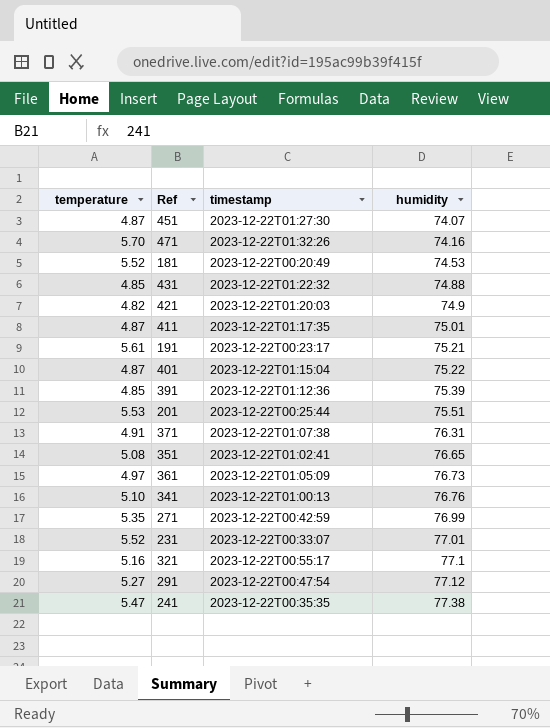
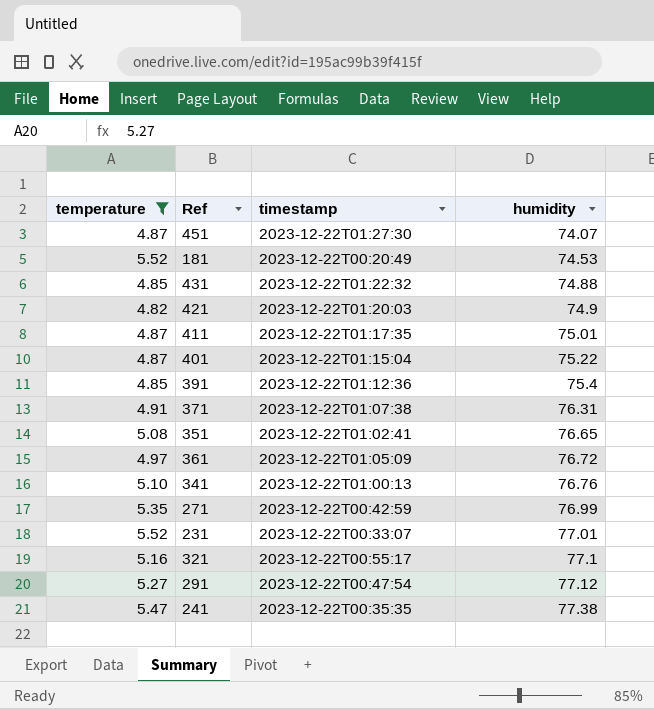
filter: none -> temperature <= 5.52
391 | humidity: 75.39 -> 75.4
361 | humidity: 76.73 -> 76.72

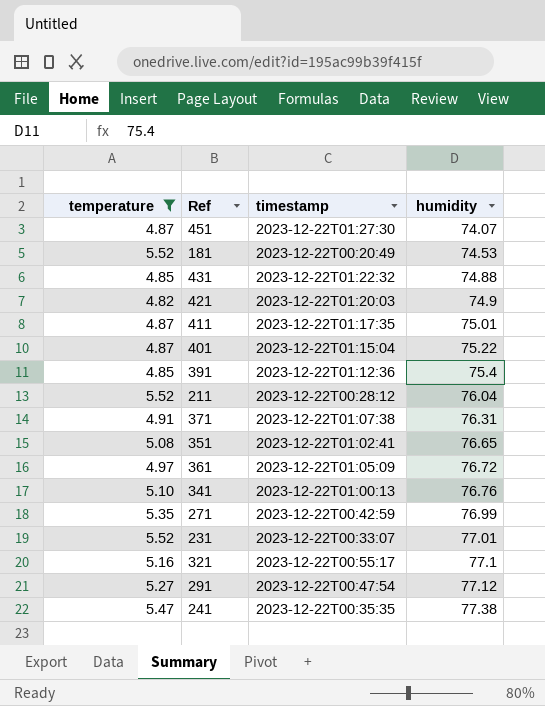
row 211: none -> 5.52 | 2023-12-22T00:28:12 | 76.04

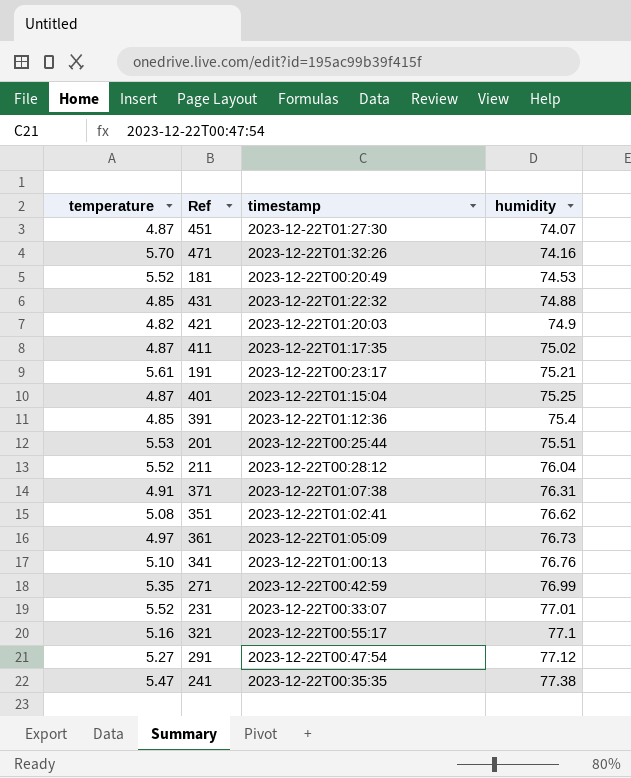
filter: temperature <= 5.52 -> none
411 | humidity: 75.01 -> 75.02
401 | humidity: 75.22 -> 75.25
351 | humidity: 76.65 -> 76.62
361 | humidity: 76.72 -> 76.73

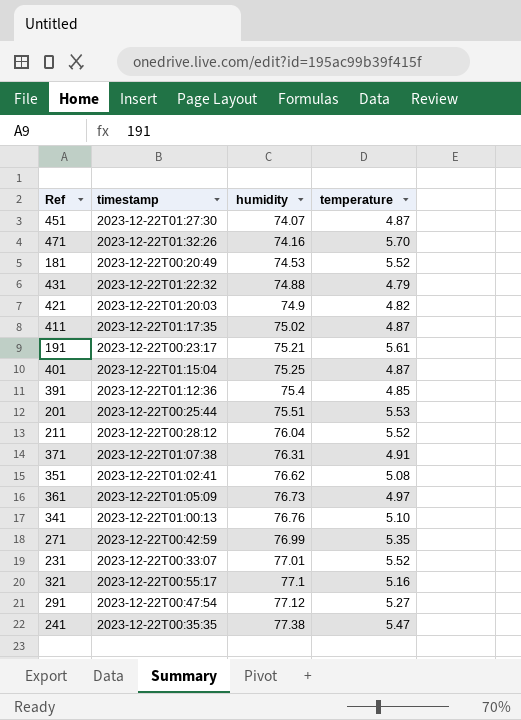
column temperature | position: 1 -> 4
431 | temperature: 4.85 -> 4.79

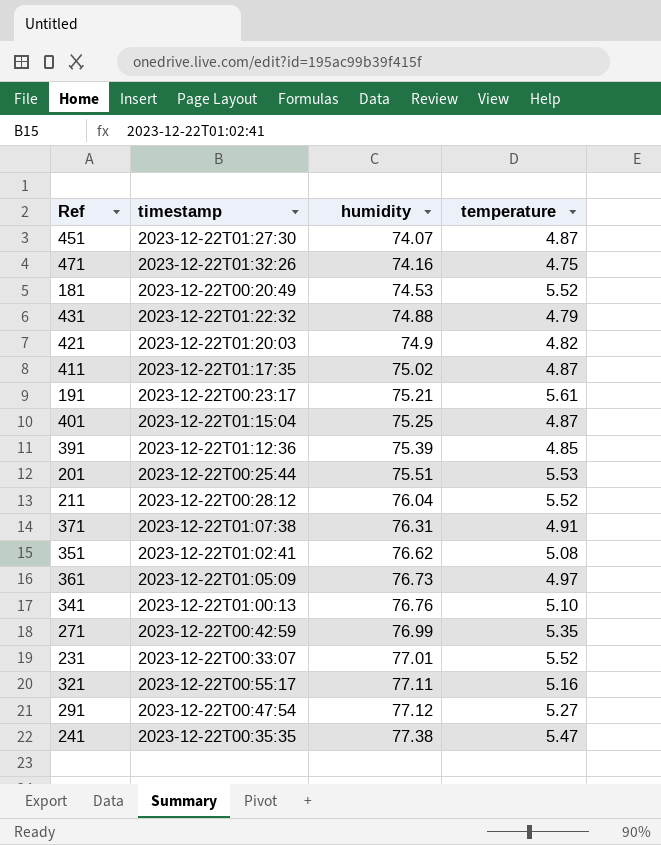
471 | temperature: 5.70 -> 4.75
391 | humidity: 75.4 -> 75.39
321 | humidity: 77.1 -> 77.11

